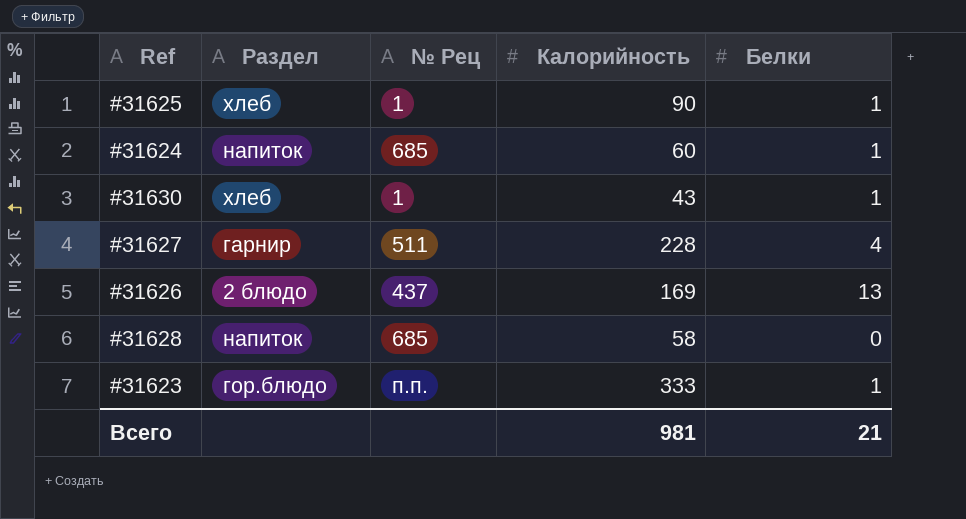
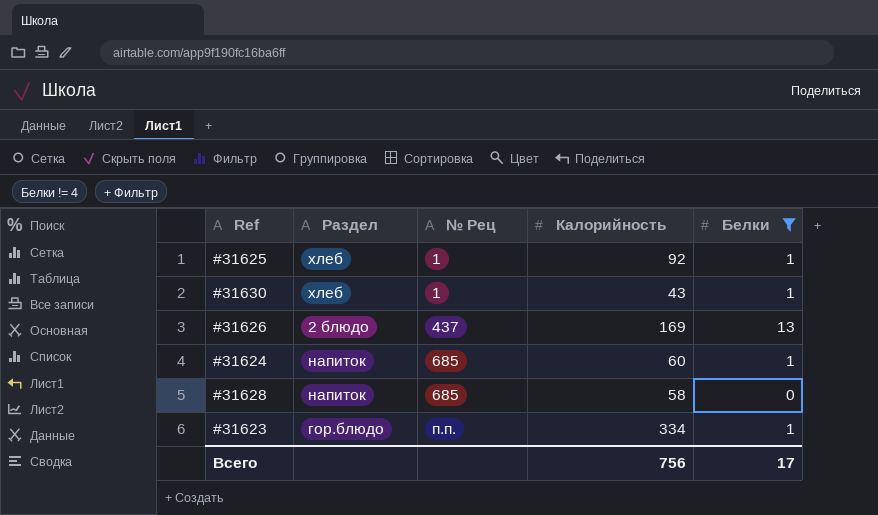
filter: none -> Белки != 4
row order: none -> № Рец ascending
#31625 | Калорийность: 90 -> 92
#31623 | Калорийность: 333 -> 334
Всего | Калорийность: 981 -> 756
Всего | Белки: 21 -> 17

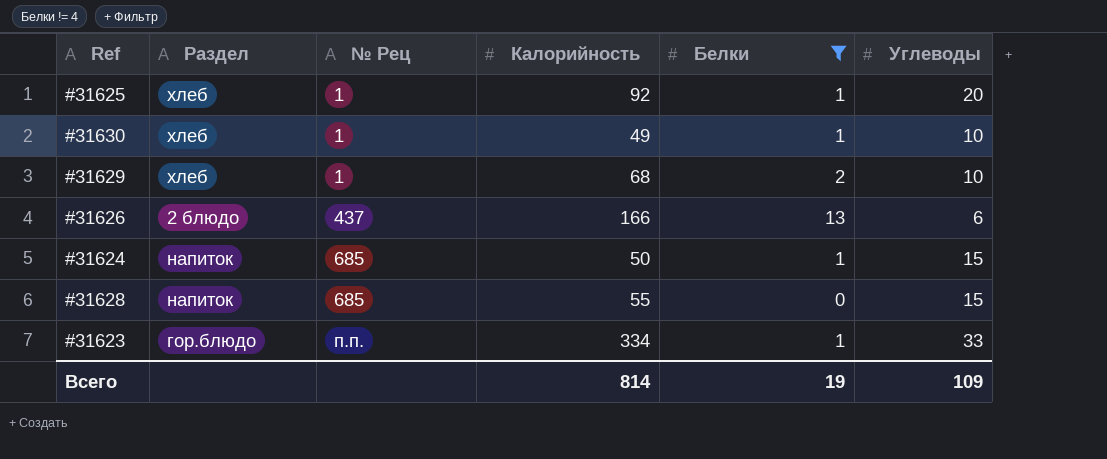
column Углеводы | position: none -> 6
#31630 | Калорийность: 43 -> 49
row #31629: none -> хлеб | 1 | 68 | 2 | 10
#31626 | Калорийность: 169 -> 166
#31624 | Калорийность: 60 -> 50
#31628 | Калорийность: 58 -> 55
Всего | Калорийность: 756 -> 814
Всего | Белки: 17 -> 19

